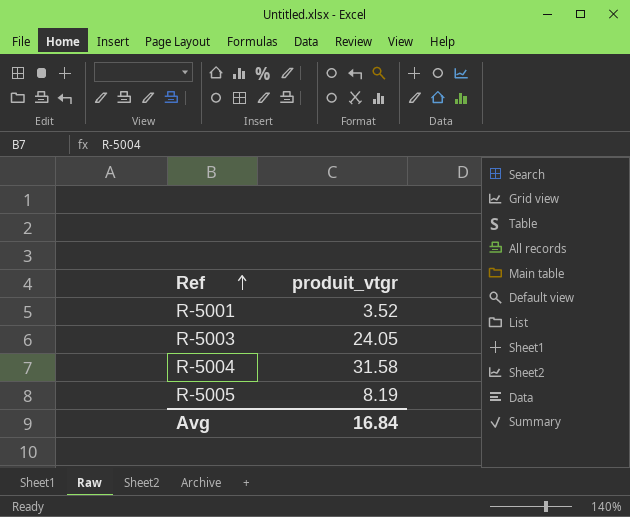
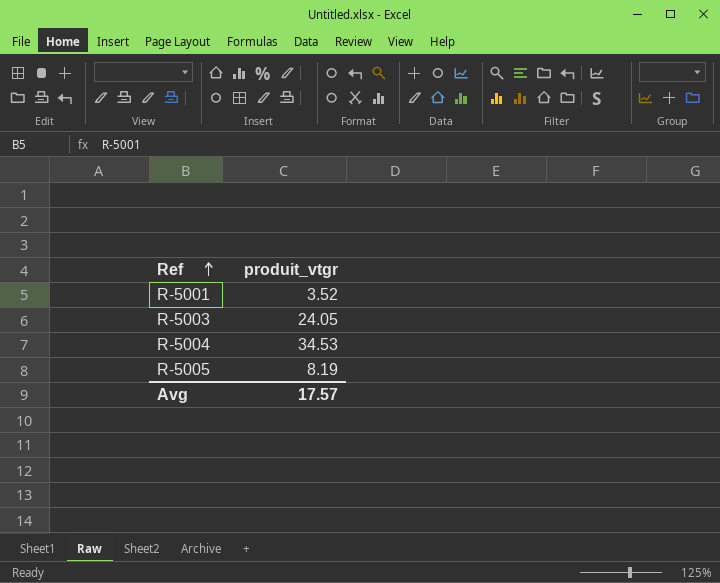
R-5004 | produit_vtgr: 31.58 -> 34.53
Avg | produit_vtgr: 16.84 -> 17.57

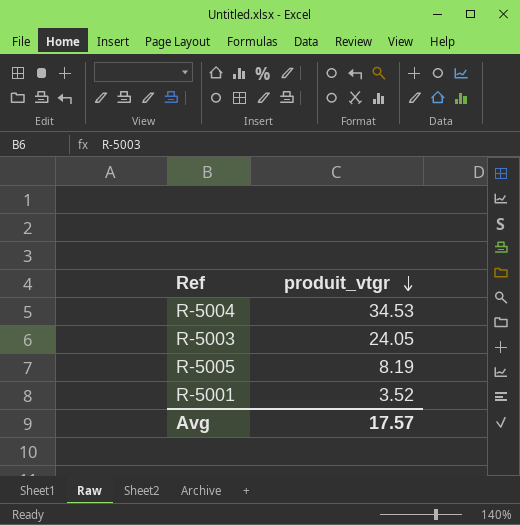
row order: Ref ascending -> produit_vtgr descending

